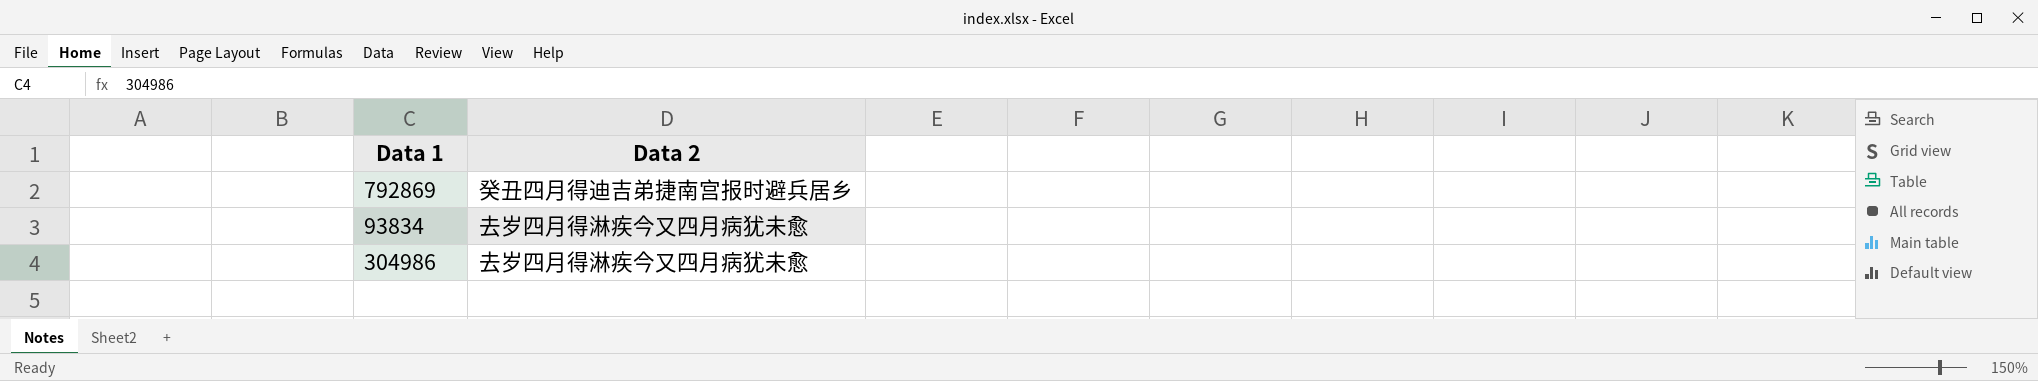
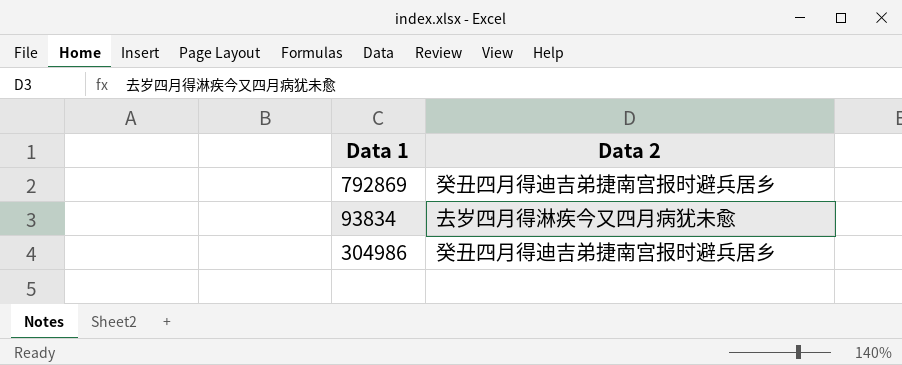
304986 | Data 2: 去岁四月得淋疾今又四月病犹未愈 -> 癸丑四月得迪吉弟捷南宫报时避兵居乡

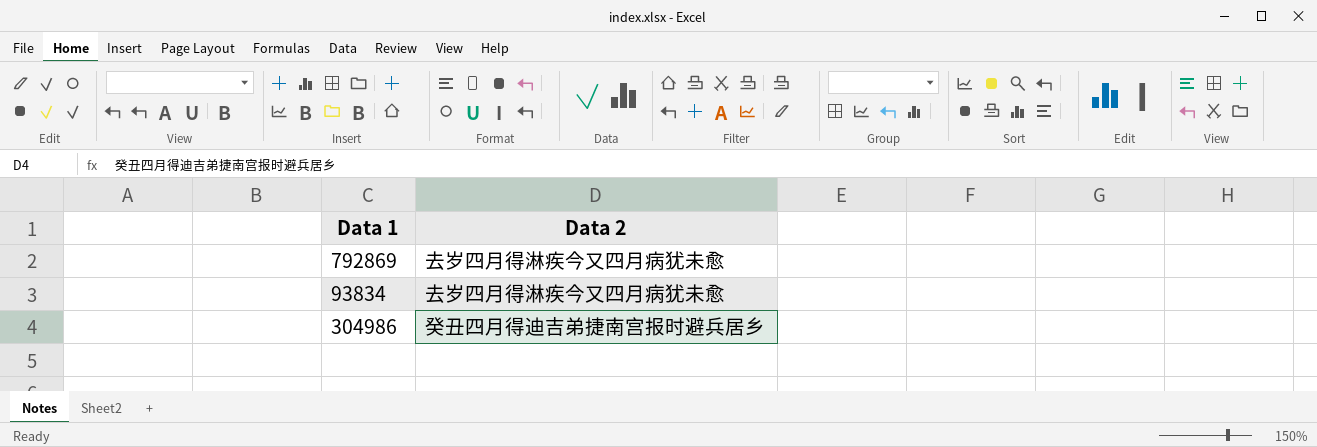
792869 | Data 2: 癸丑四月得迪吉弟捷南宫报时避兵居乡 -> 去岁四月得淋疾今又四月病犹未愈

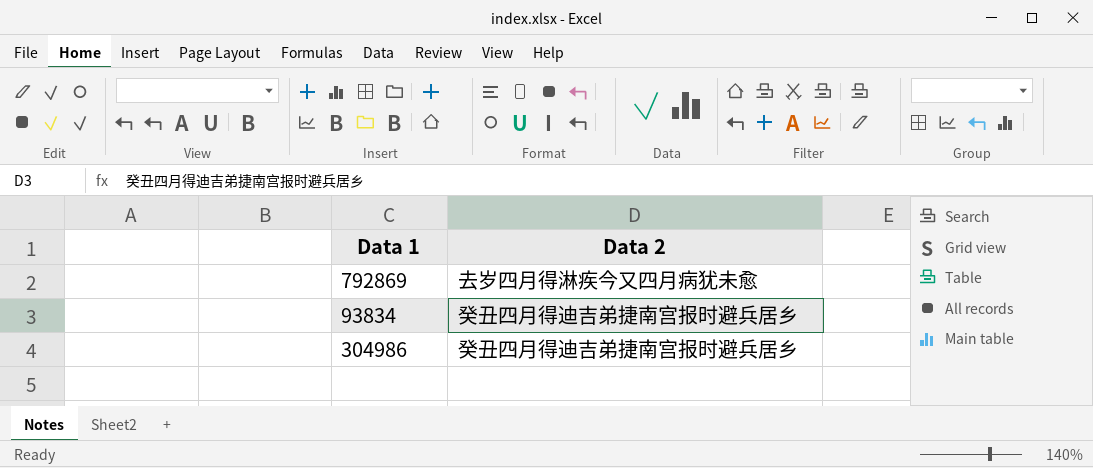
93834 | Data 2: 去岁四月得淋疾今又四月病犹未愈 -> 癸丑四月得迪吉弟捷南宫报时避兵居乡

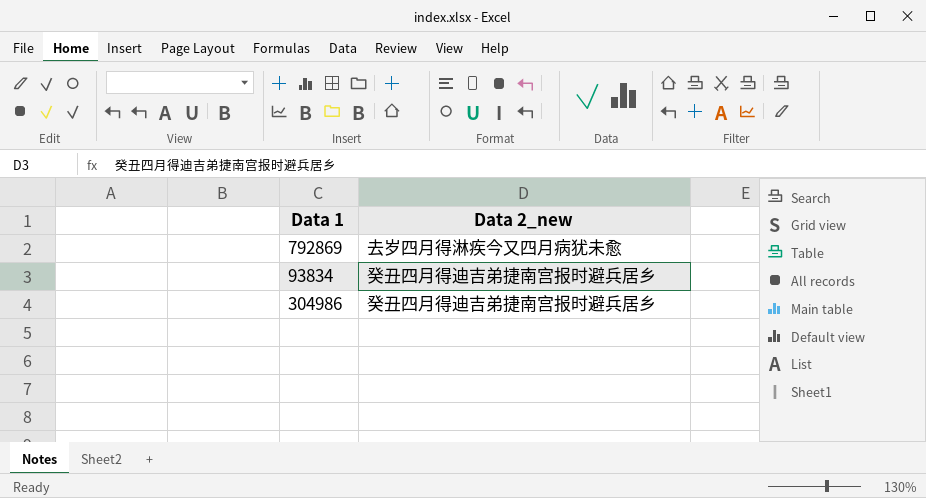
column name: Data 2 -> Data 2_new

